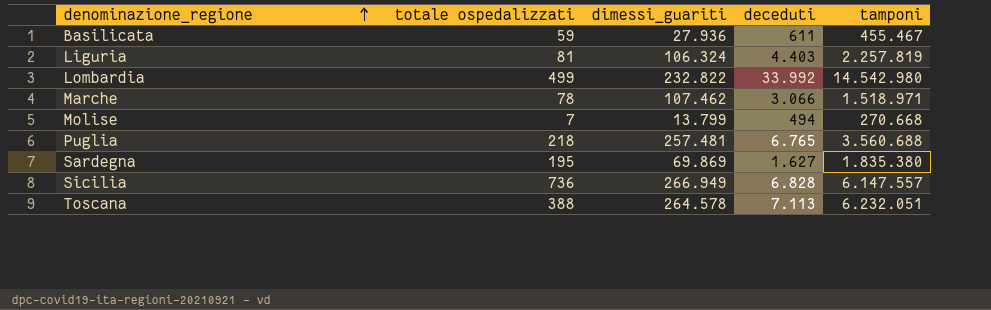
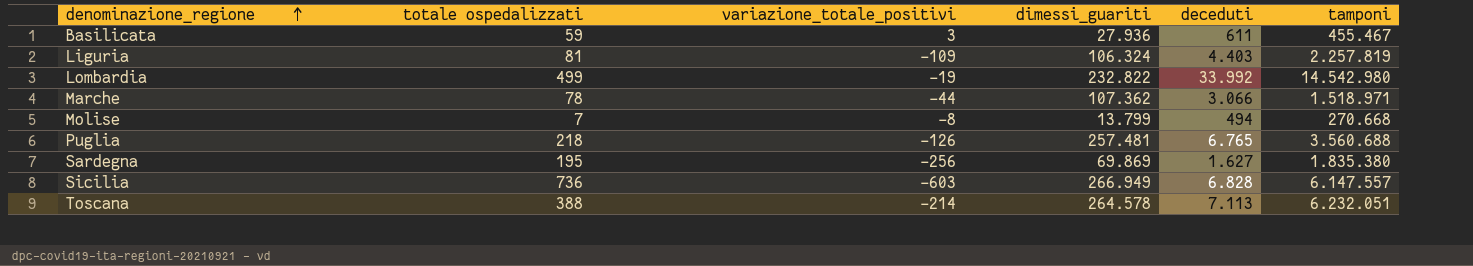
column variazione_totale_positivi | position: none -> 3
Marche | dimessi_guariti: 107.462 -> 107.362

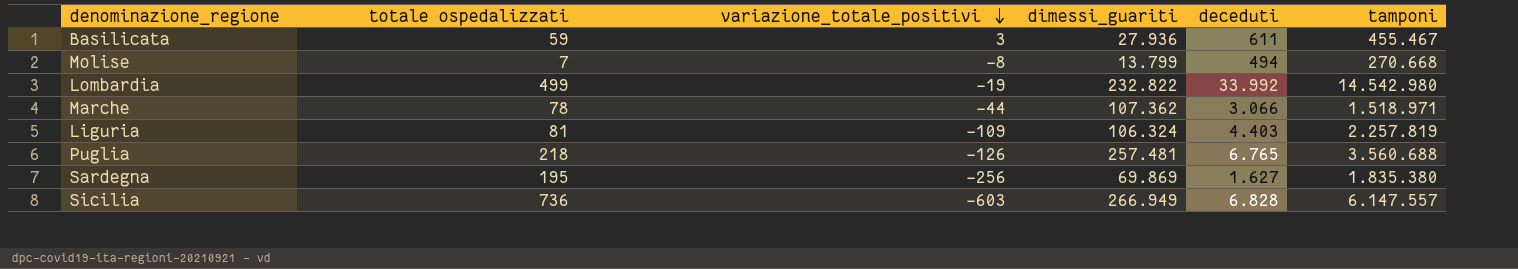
row order: denominazione_regione ascending -> variazione_totale_positivi descending
row Toscana: 388 | -214 | 264.578 | 7.113 | 6.232.051 -> none

